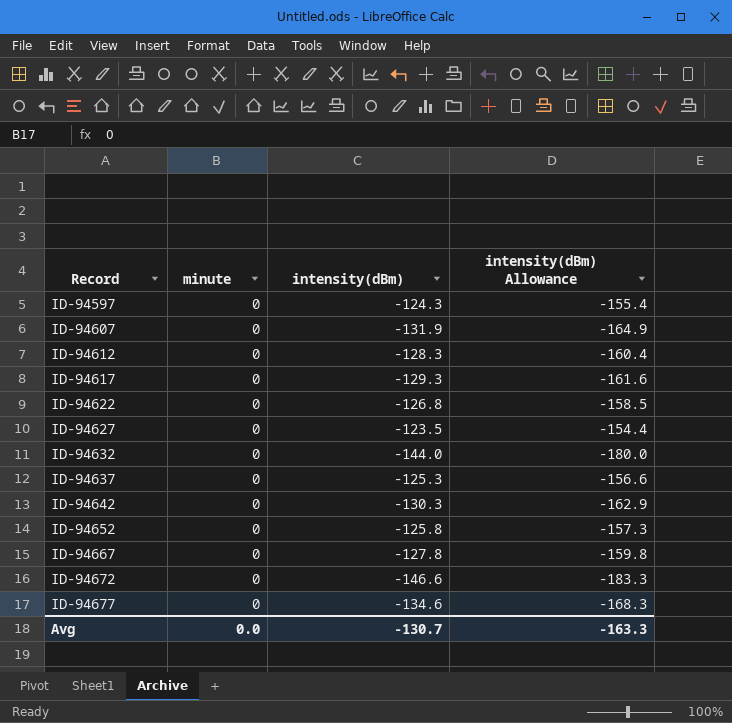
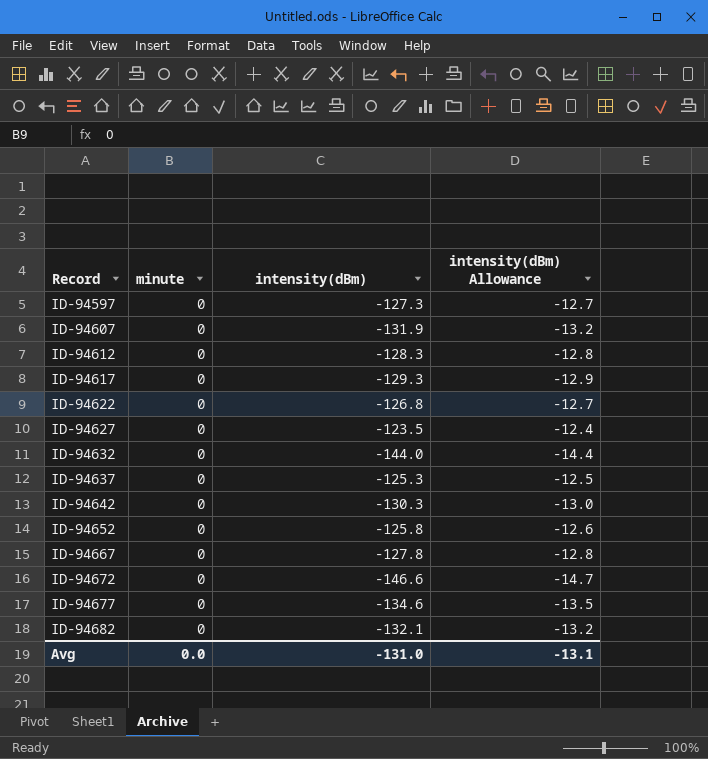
column intensity(dBm) Allowance | formula: [intensity(dBm)] * 1.25 -> [intensity(dBm)] * 0.1
ID-94597 | intensity(dBm): -124.3 -> -127.3
row ID-94682: none -> 0 | -132.1 | -13.2
Avg | intensity(dBm): -130.7 -> -131.0
Avg | intensity(dBm) Allowance: -163.3 -> -13.1

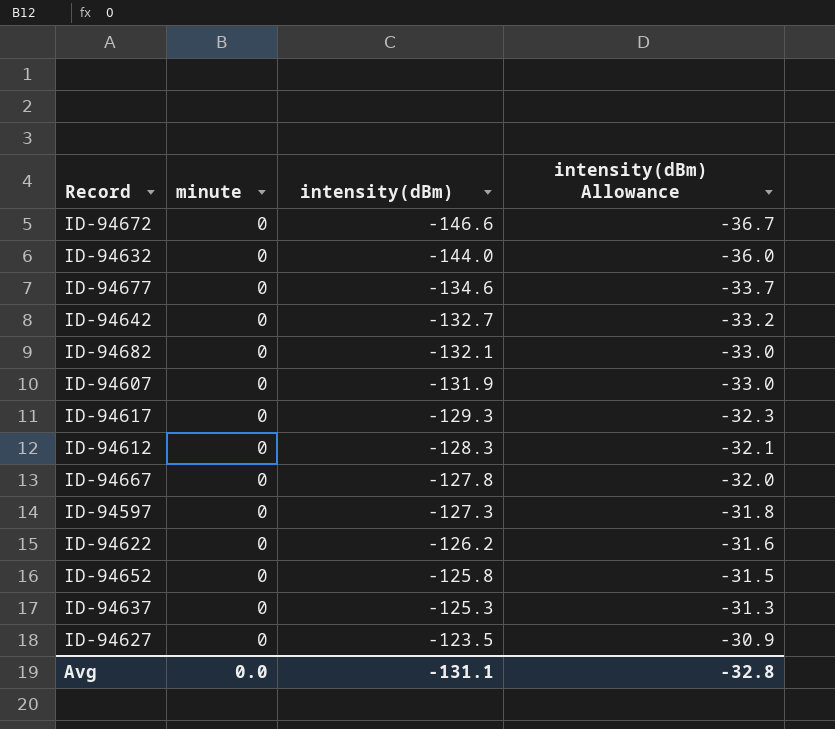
row order: Record ascending -> intensity(dBm) ascending
column intensity(dBm) Allowance | formula: [intensity(dBm)] * 0.1 -> [intensity(dBm)] * 0.25
ID-94642 | intensity(dBm): -130.3 -> -132.7
ID-94622 | intensity(dBm): -126.8 -> -126.2
Avg | intensity(dBm): -131.0 -> -131.1
Avg | intensity(dBm) Allowance: -13.1 -> -32.8

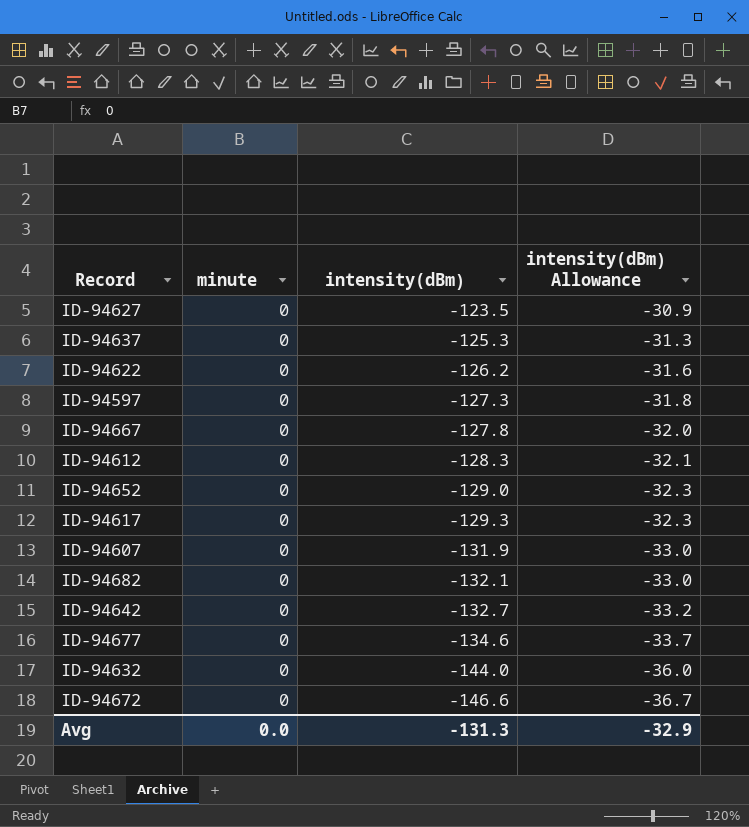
row order: intensity(dBm) ascending -> intensity(dBm) descending
ID-94652 | intensity(dBm): -125.8 -> -129.0
ID-94652 | intensity(dBm) Allowance: -31.5 -> -32.3
Avg | intensity(dBm): -131.1 -> -131.3
Avg | intensity(dBm) Allowance: -32.8 -> -32.9

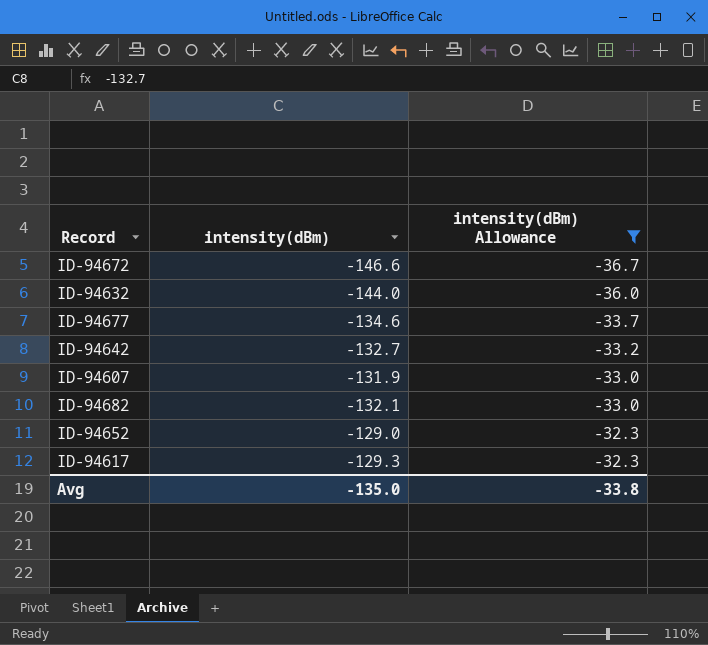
filter: none -> intensity(dBm) Allowance <= -32.3
row order: intensity(dBm) descending -> intensity(dBm) Allowance ascending
column minute | position: 2 -> none
Avg | intensity(dBm): -131.3 -> -135.0
Avg | intensity(dBm) Allowance: -32.9 -> -33.8

